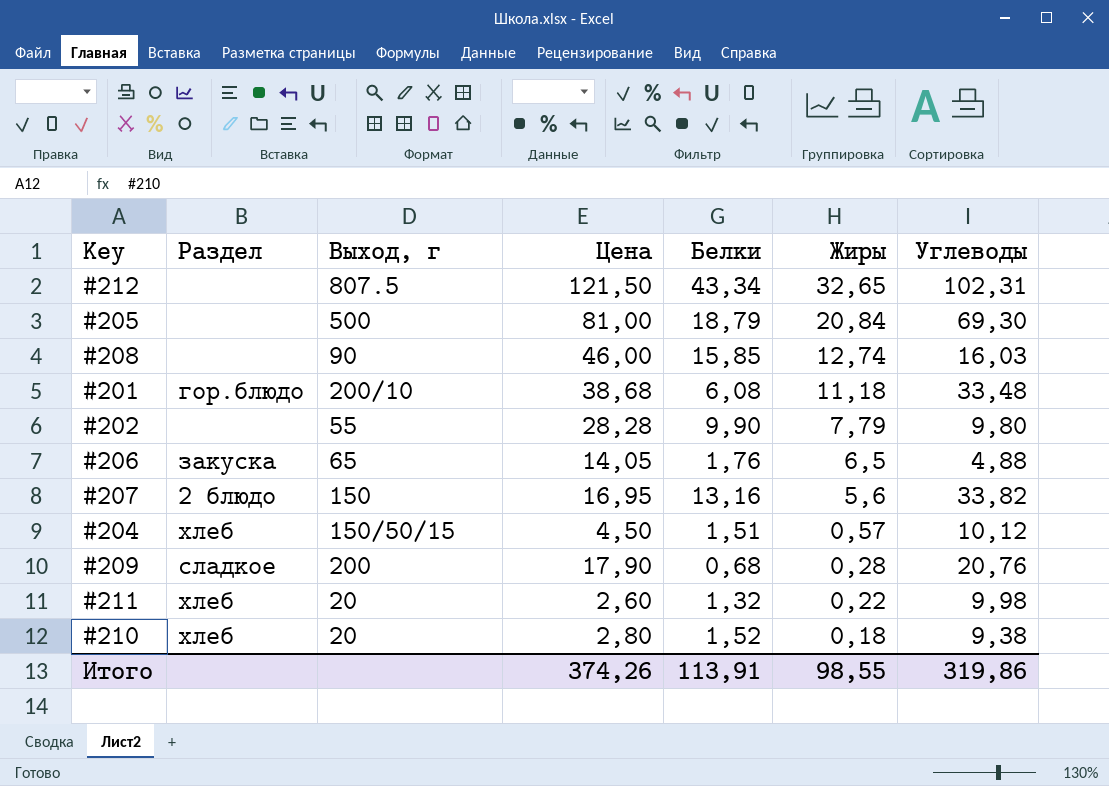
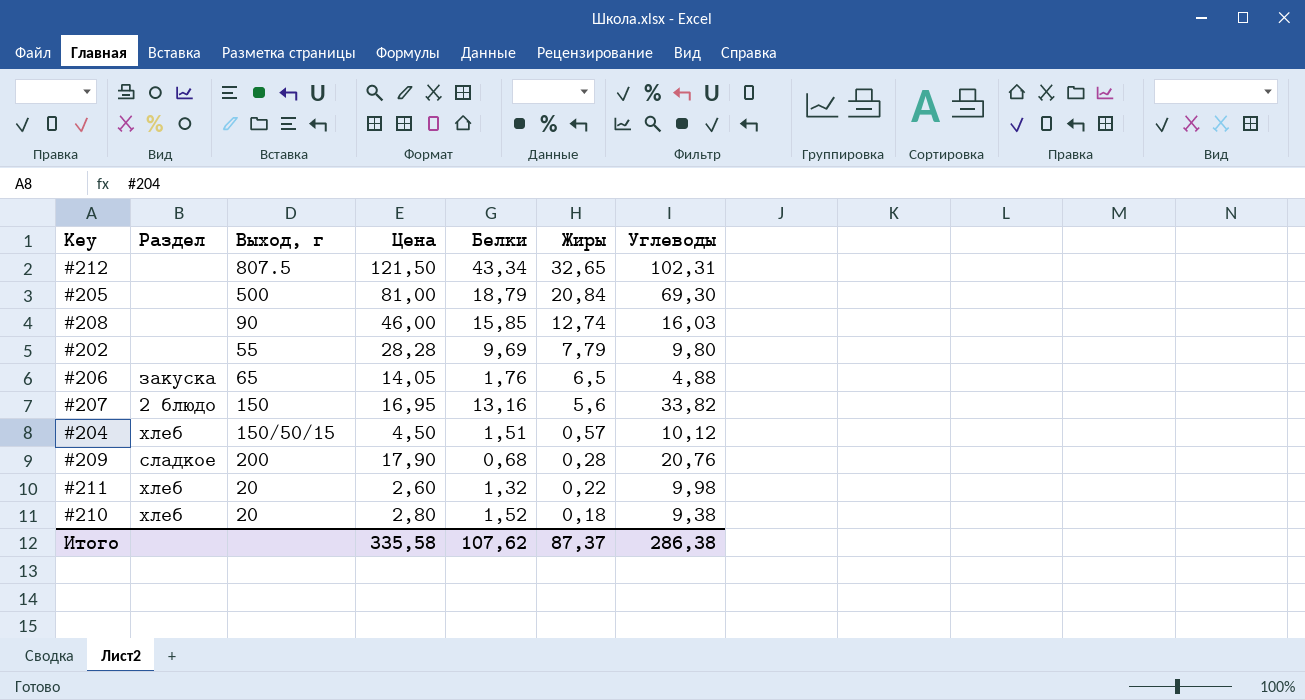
row #201: гор.блюдо | 200/10 | 38,68 | 6,08 | 11,18 | 33,48 -> none
#202 | Белки: 9,90 -> 9,69
Итого | Цена: 374,26 -> 335,58
Итого | Белки: 113,91 -> 107,62
Итого | Жиры: 98,55 -> 87,37
Итого | Углеводы: 319,86 -> 286,38

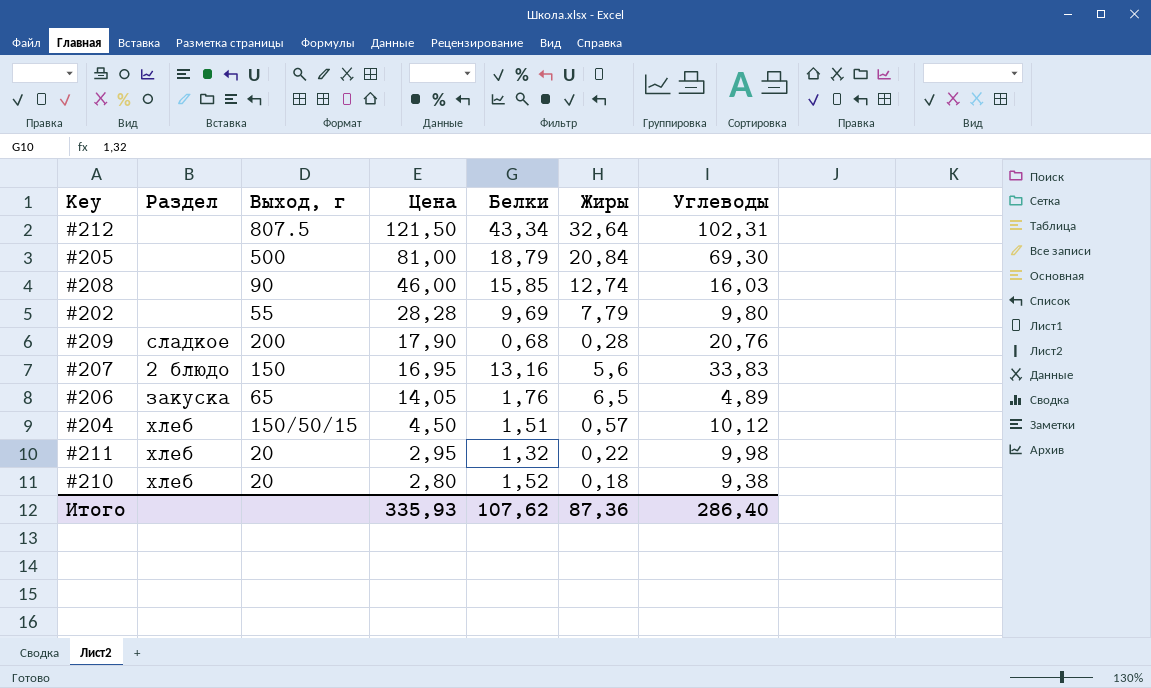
row order: Жиры descending -> Цена descending
#212 | Жиры: 32,65 -> 32,64
#207 | Углеводы: 33,82 -> 33,83
#206 | Углеводы: 4,88 -> 4,89
#211 | Цена: 2,60 -> 2,95
Итого | Цена: 335,58 -> 335,93
Итого | Жиры: 87,37 -> 87,36
Итого | Углеводы: 286,38 -> 286,40

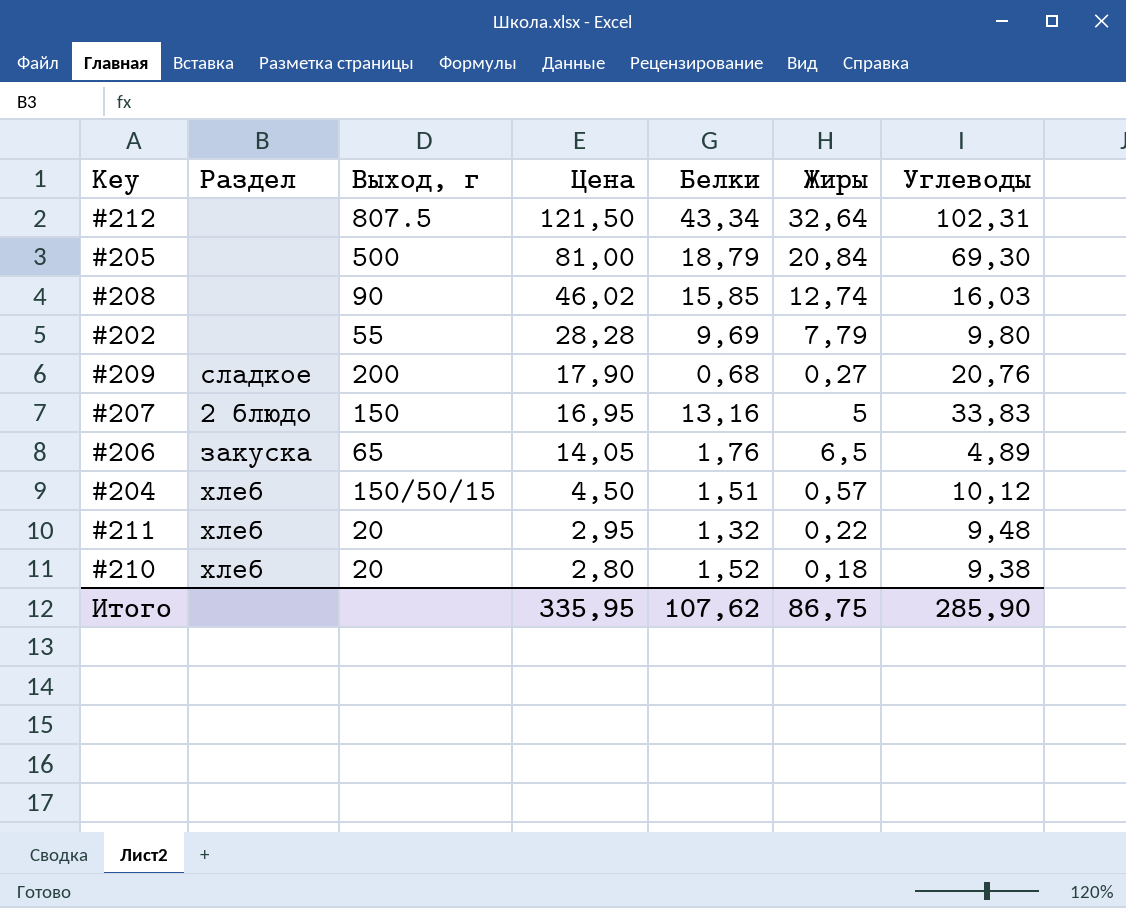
#208 | Цена: 46,00 -> 46,02
#209 | Жиры: 0,28 -> 0,27
#207 | Жиры: 5,6 -> 5
#211 | Углеводы: 9,98 -> 9,48
Итого | Цена: 335,93 -> 335,95
Итого | Жиры: 87,36 -> 86,75
Итого | Углеводы: 286,40 -> 285,90

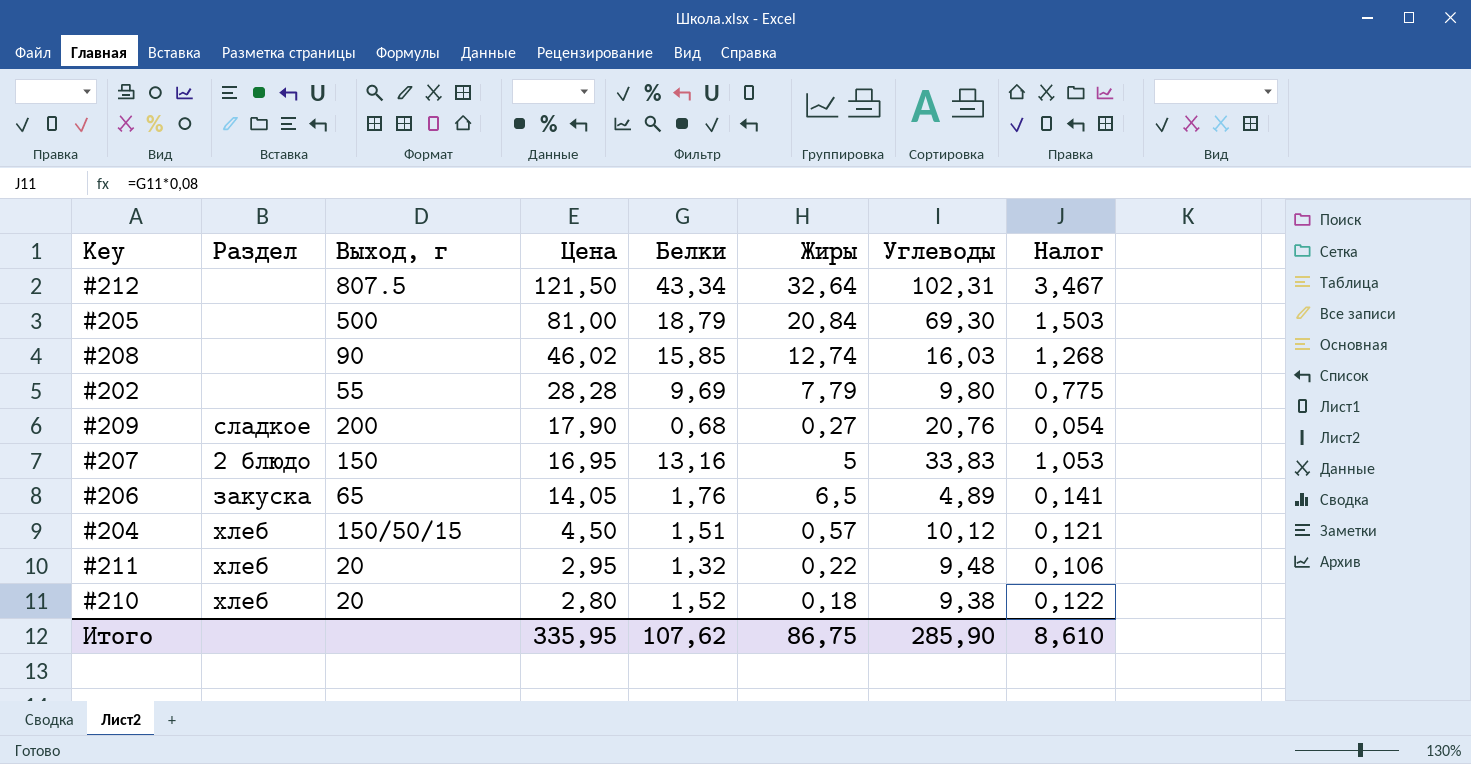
column Налог | formula: none -> [Белки] * 0,08

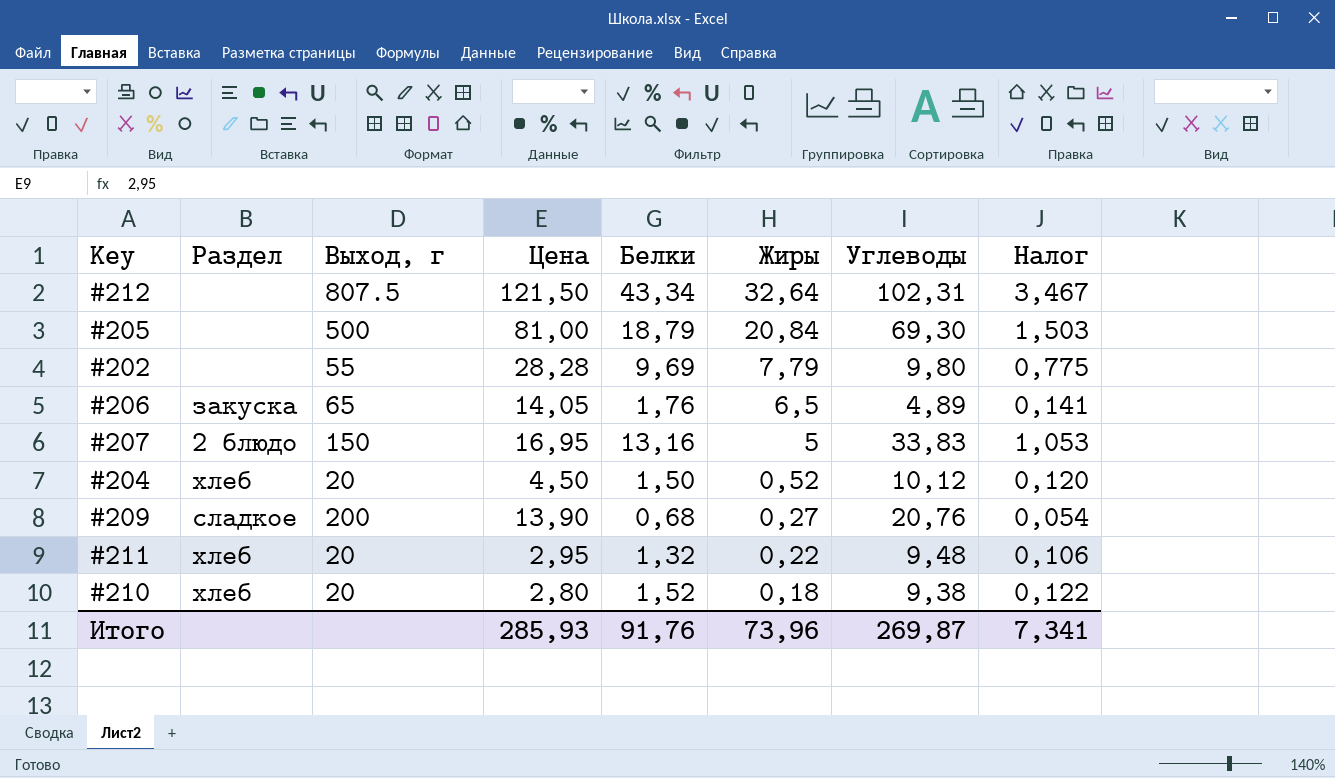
row order: Цена descending -> Жиры descending
row #208: none | 90 | 46,02 | 15,85 | 12,74 | 16,03 | 1,268 -> none
#204 | Выход, г: 150/50/15 -> 20
#204 | Белки: 1,51 -> 1,50
#204 | Жиры: 0,57 -> 0,52
#204 | Налог: 0,121 -> 0,120
#209 | Цена: 17,90 -> 13,90
Итого | Цена: 335,95 -> 285,93
Итого | Белки: 107,62 -> 91,76
Итого | Жиры: 86,75 -> 73,96
Итого | Углеводы: 285,90 -> 269,87
Итого | Налог: 8,610 -> 7,341

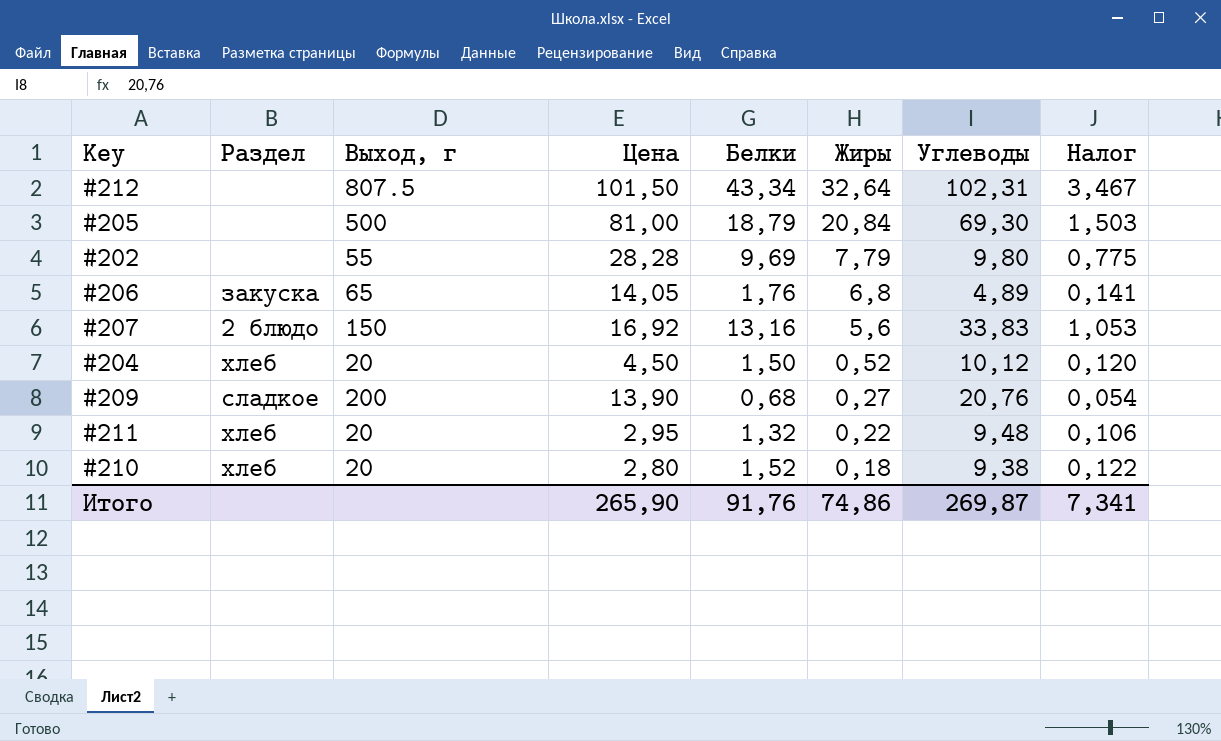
#212 | Цена: 121,50 -> 101,50
#206 | Жиры: 6,5 -> 6,8
#207 | Цена: 16,95 -> 16,92
#207 | Жиры: 5 -> 5,6
Итого | Цена: 285,93 -> 265,90
Итого | Жиры: 73,96 -> 74,86

